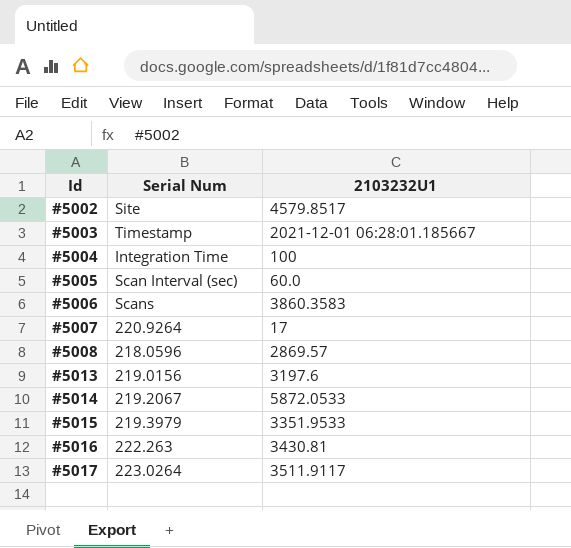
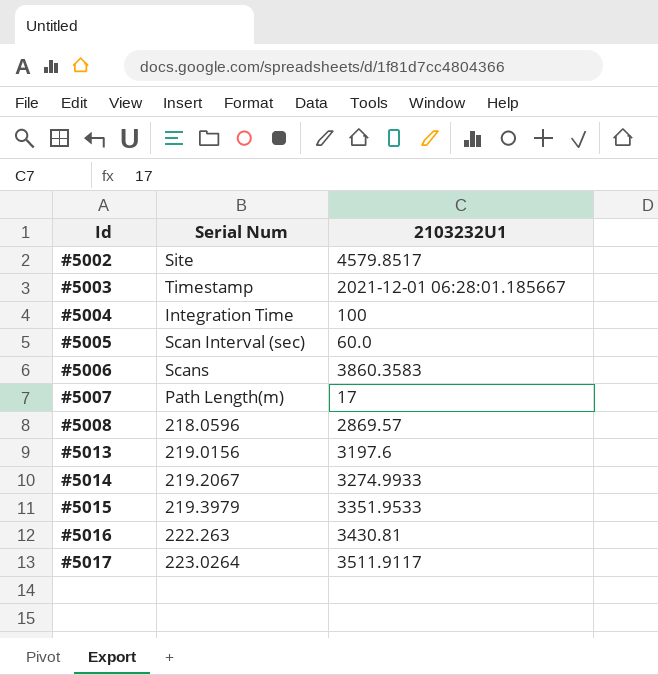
#5007 | Serial Num: 220.9264 -> Path Length(m)
#5014 | 2103232U1: 5872.0533 -> 3274.9933

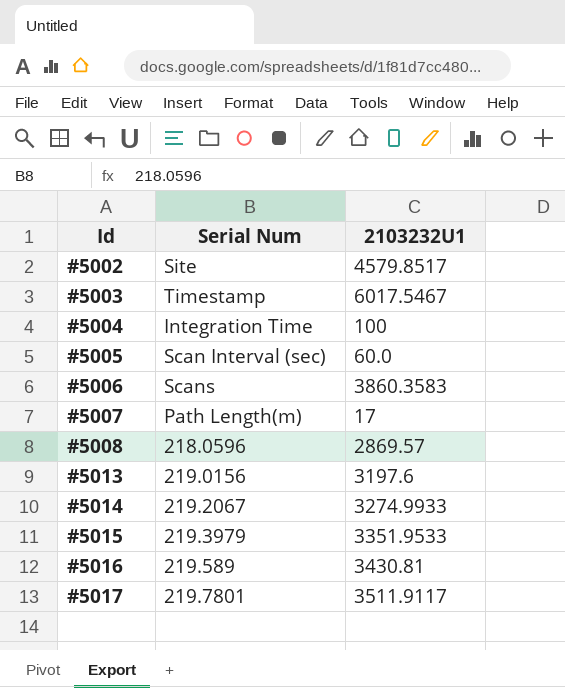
#5003 | 2103232U1: 2021-12-01 06:28:01.185667 -> 6017.5467
#5016 | Serial Num: 222.263 -> 219.589
#5017 | Serial Num: 223.0264 -> 219.7801

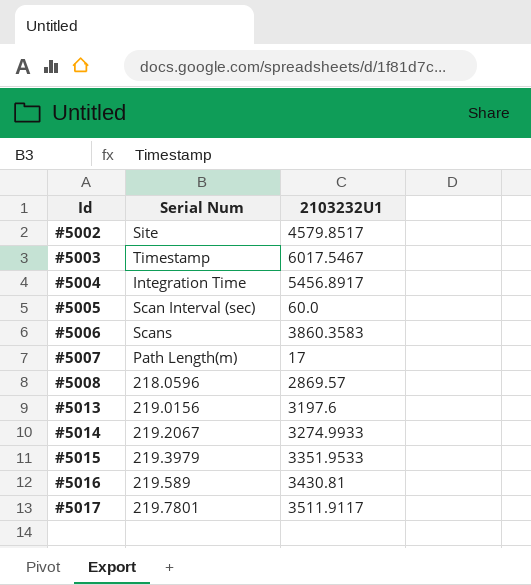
#5004 | 2103232U1: 100 -> 5456.8917

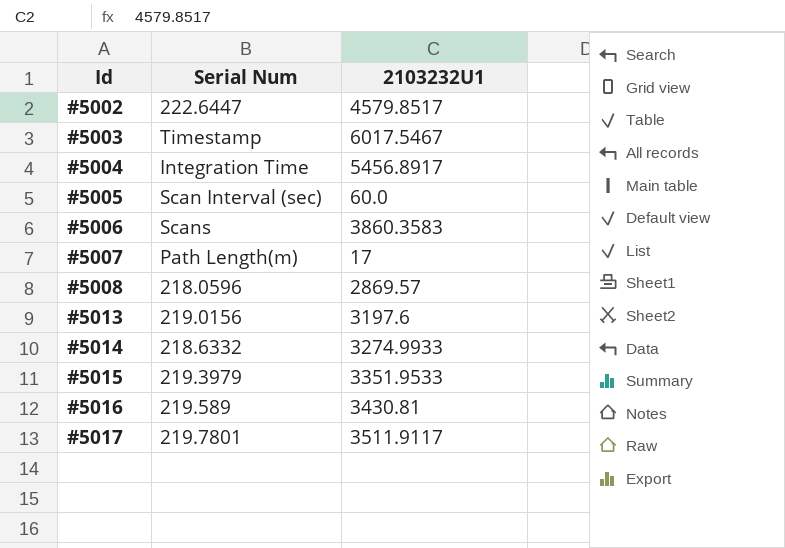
#5002 | Serial Num: Site -> 222.6447
#5014 | Serial Num: 219.2067 -> 218.6332

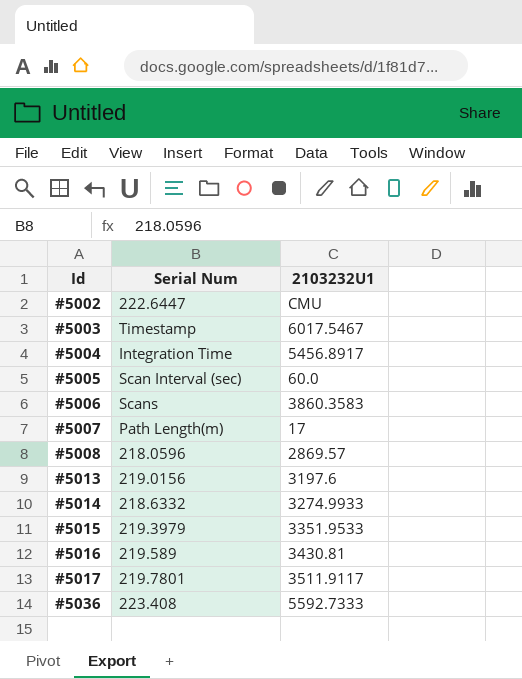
#5002 | 2103232U1: 4579.8517 -> CMU
row #5036: none -> 223.408 | 5592.7333

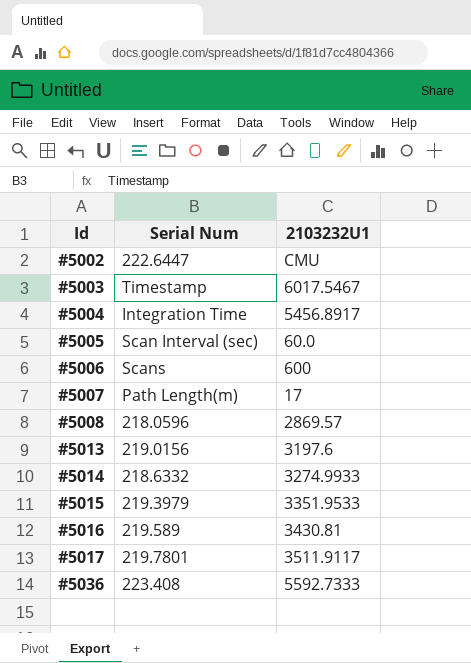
#5006 | 2103232U1: 3860.3583 -> 600

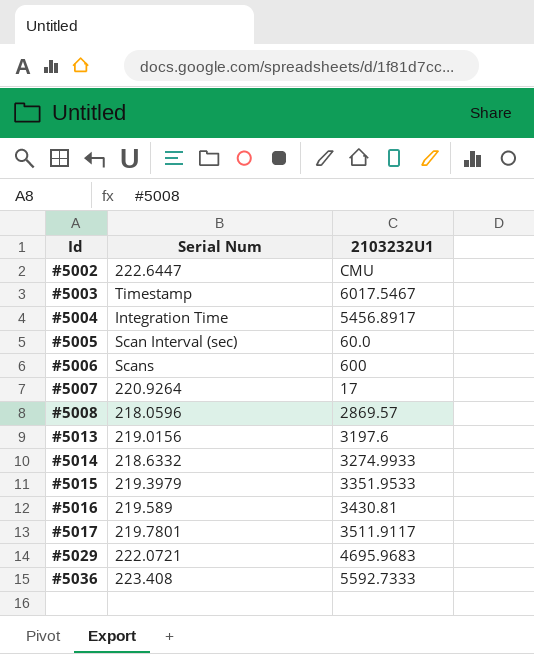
#5007 | Serial Num: Path Length(m) -> 220.9264
row #5029: none -> 222.0721 | 4695.9683

